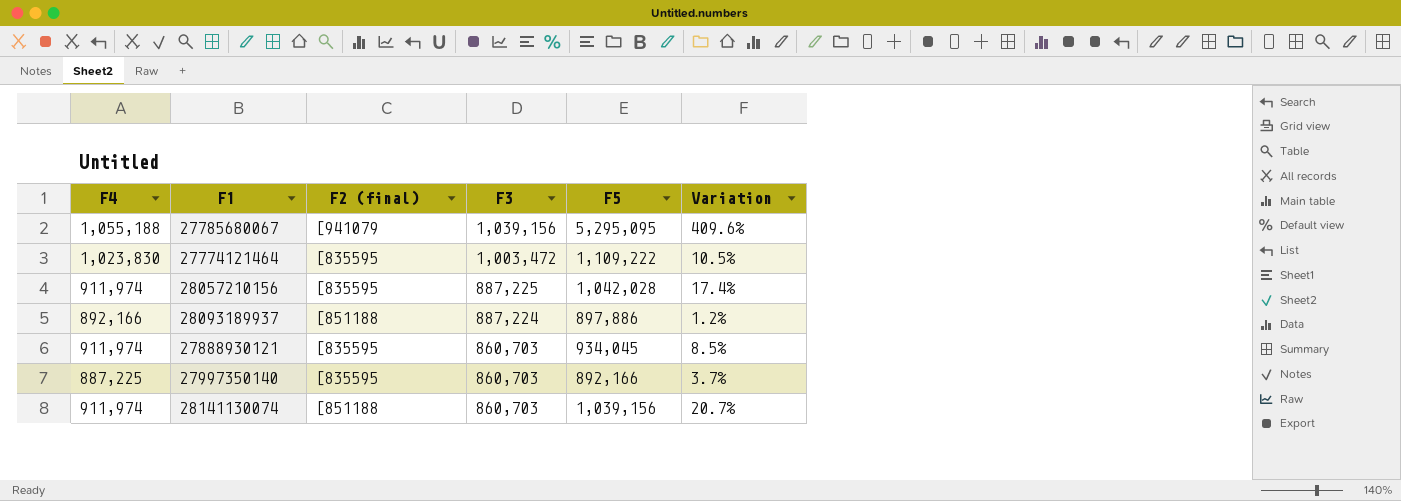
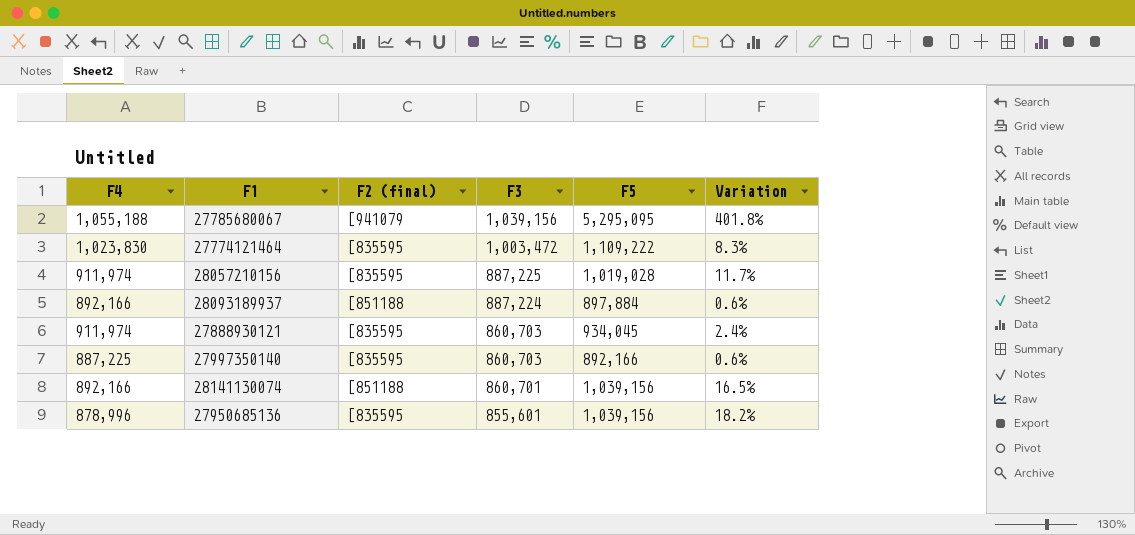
column Variation | formula: ([F5] - [F3]) / [F3] -> ([F5] - [F4]) / [F4]
28057210156 | F5: 1,042,028 -> 1,019,028
28093189937 | F5: 897,886 -> 897,884
28141130074 | F4: 911,974 -> 892,166
28141130074 | F3: 860,703 -> 860,701
row 27950685136: none -> 878,996 | [835595 | 855,601 | 1,039,156 | 18.2%

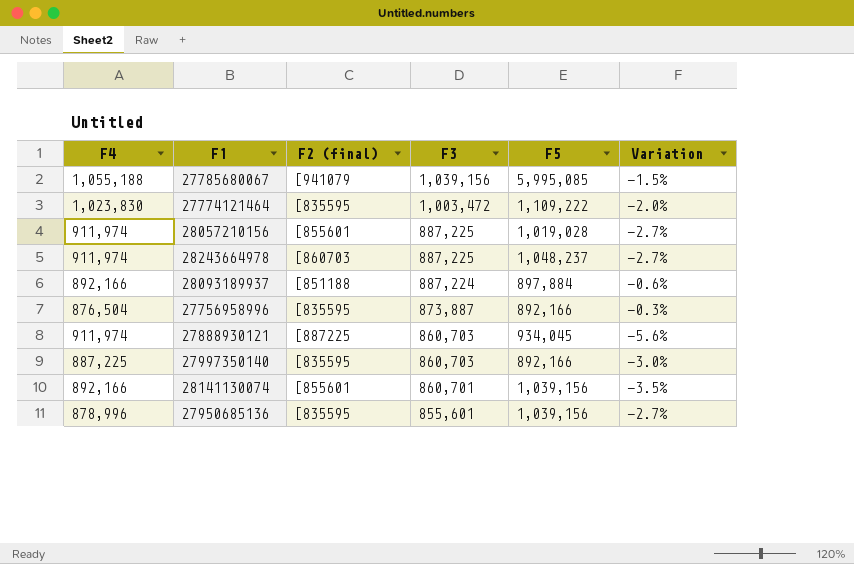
column Variation | formula: ([F5] - [F4]) / [F4] -> ([F3] - [F4]) / [F4]
27785680067 | F5: 5,295,095 -> 5,995,085
28057210156 | F2 (final): [835595 -> [855601
row 28243664978: none -> 911,974 | [860703 | 887,225 | 1,048,237 | -2.7%
row 27756958996: none -> 876,504 | [835595 | 873,887 | 892,166 | -0.3%
27888930121 | F2 (final): [835595 -> [887225
28141130074 | F2 (final): [851188 -> [855601

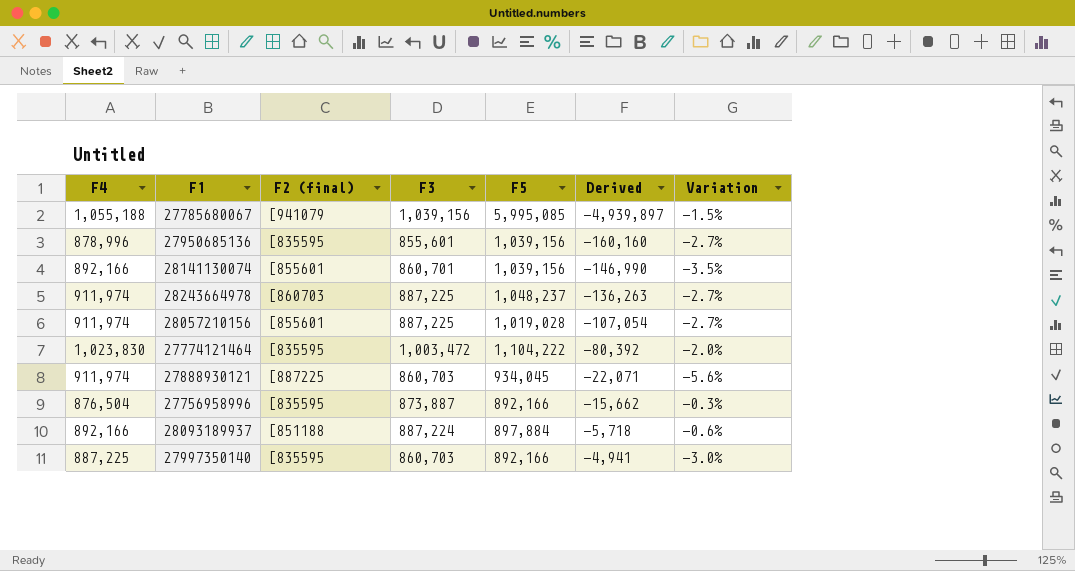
row order: F3 descending -> Derived ascending
column Derived | formula: none -> [F4] - [F5]
27774121464 | F5: 1,109,222 -> 1,104,222

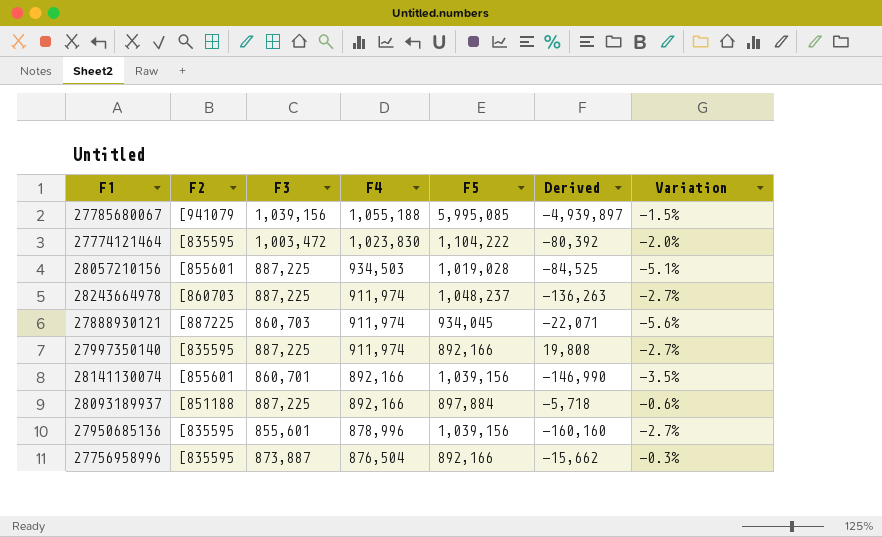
row order: Derived ascending -> F4 descending
column name: F2 (final) -> F2
column F4 | position: 1 -> 4
28057210156 | F4: 911,974 -> 934,503
28057210156 | Derived: -107,054 -> -84,525
28057210156 | Variation: -2.7% -> -5.1%
27997350140 | F3: 860,703 -> 887,225
27997350140 | F4: 887,225 -> 911,974
27997350140 | Derived: -4,941 -> 19,808
27997350140 | Variation: -3.0% -> -2.7%
28093189937 | F3: 887,224 -> 887,225

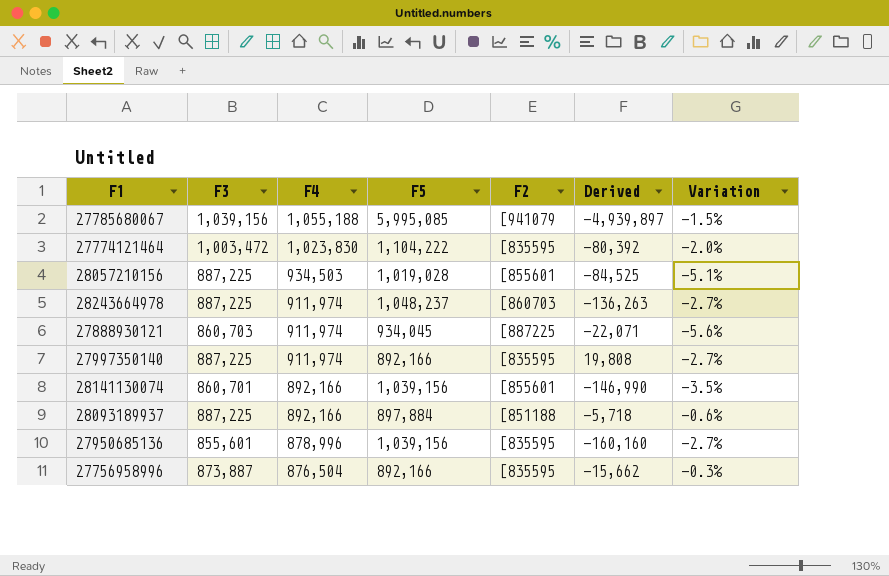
column F2 | position: 2 -> 5

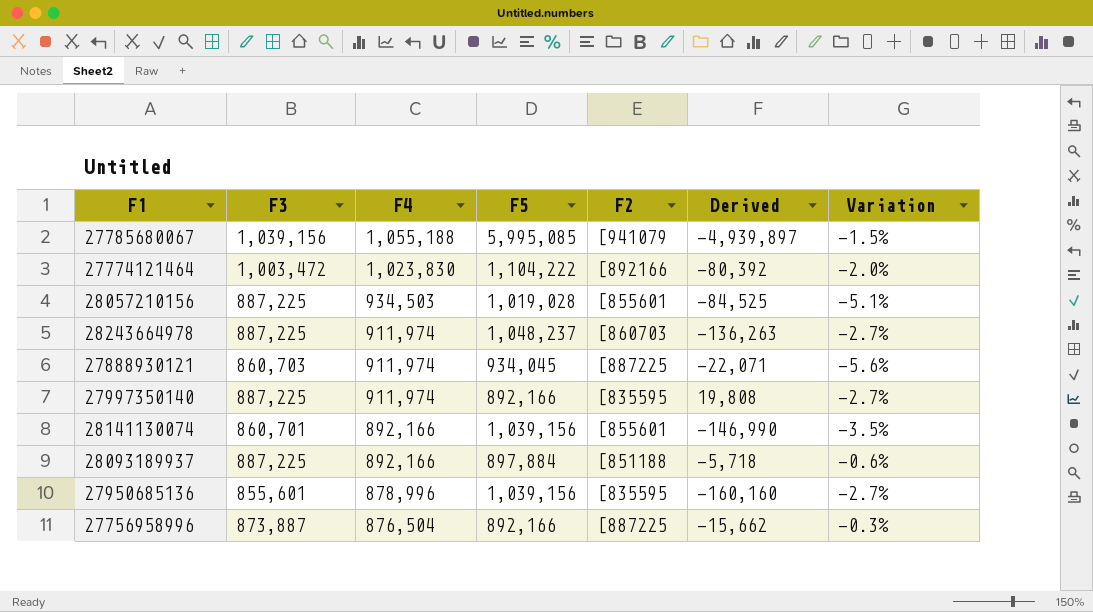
27774121464 | F2: [835595 -> [892166
27756958996 | F2: [835595 -> [887225

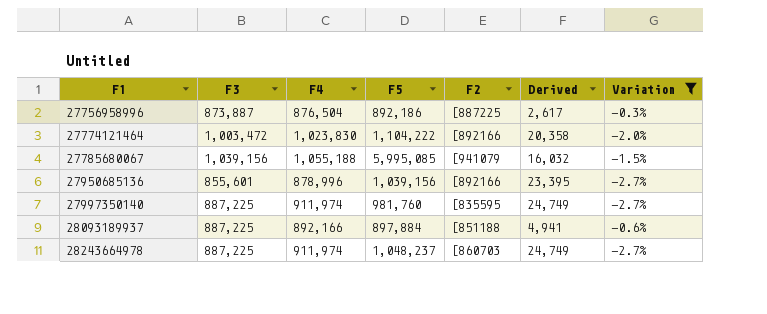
filter: none -> Variation >= -2.7%
row order: F4 descending -> F1 ascending
column Derived | formula: [F4] - [F5] -> [F4] - [F3]
27756958996 | F5: 892,166 -> 892,186
27950685136 | F2: [835595 -> [892166
27997350140 | F5: 892,166 -> 981,760

